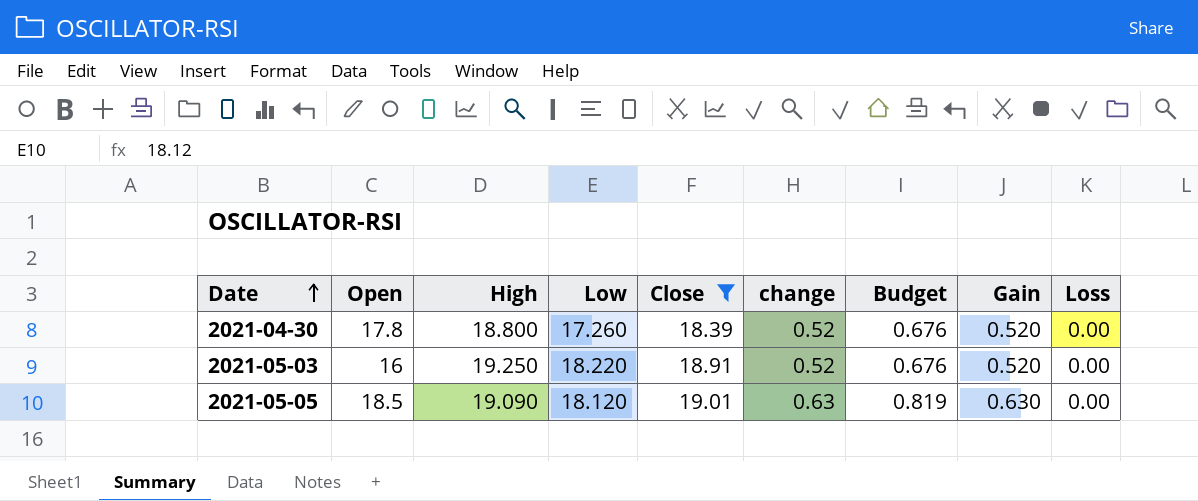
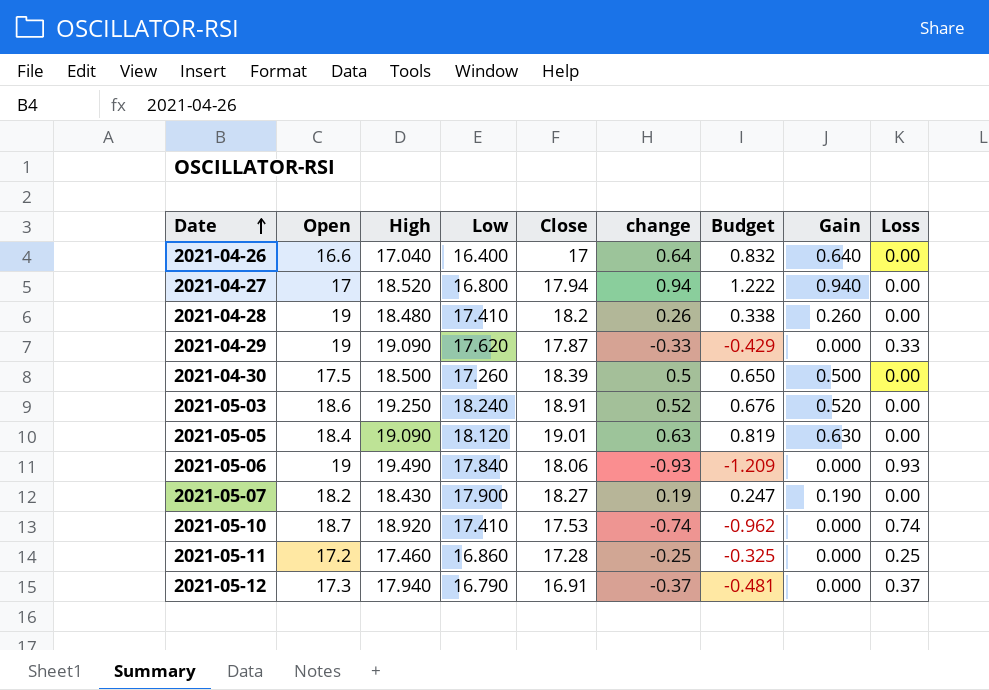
filter: Close >= 18.39 -> none
2021-04-30 | Open: 17.8 -> 17.5
2021-04-30 | High: 18.800 -> 18.500
2021-04-30 | change: 0.52 -> 0.5
2021-04-30 | Budget: 0.676 -> 0.650
2021-04-30 | Gain: 0.520 -> 0.500
2021-05-03 | Open: 16 -> 18.6
2021-05-03 | Low: 18.220 -> 18.240
2021-05-05 | Open: 18.5 -> 18.4

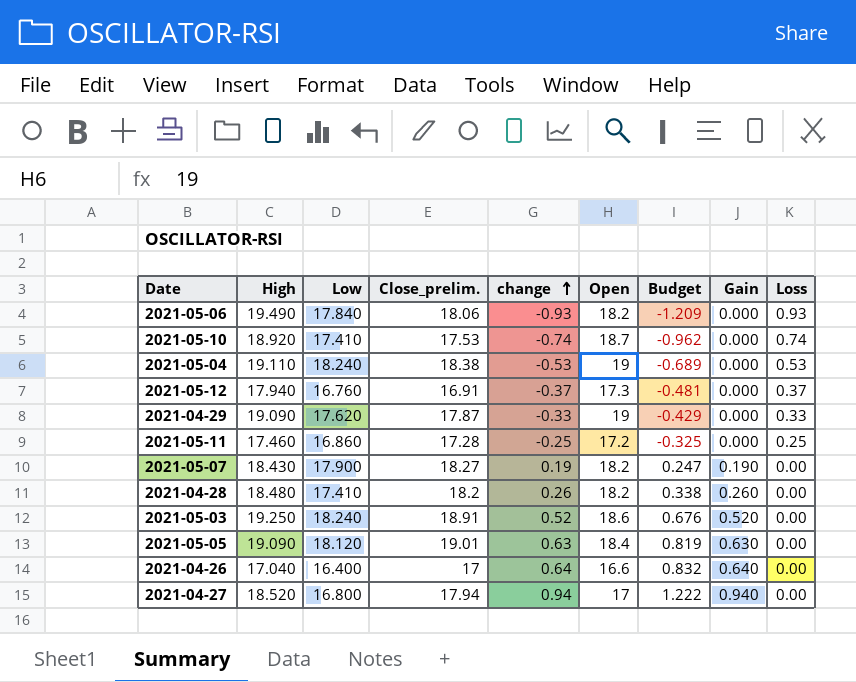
row order: Date ascending -> change ascending
column name: Close -> Close_prelim.
column Open | position: 2 -> 6
row 2021-04-30: 17.5 | 18.500 | 17.260 | 18.39 | 0.5 | 0.650 | 0.500 | 0.00 -> none
2021-05-06 | Open: 19 -> 18.2
row 2021-05-04: none -> 19.110 | 18.240 | 18.38 | -0.53 | 19 | -0.689 | 0.000 | 0.53
2021-05-12 | Low: 16.790 -> 16.760
2021-04-28 | Open: 19 -> 18.2

